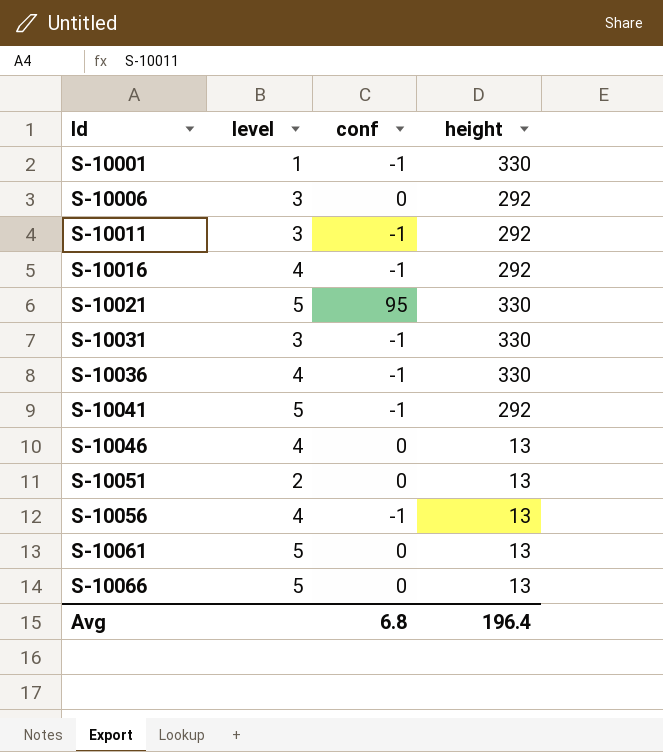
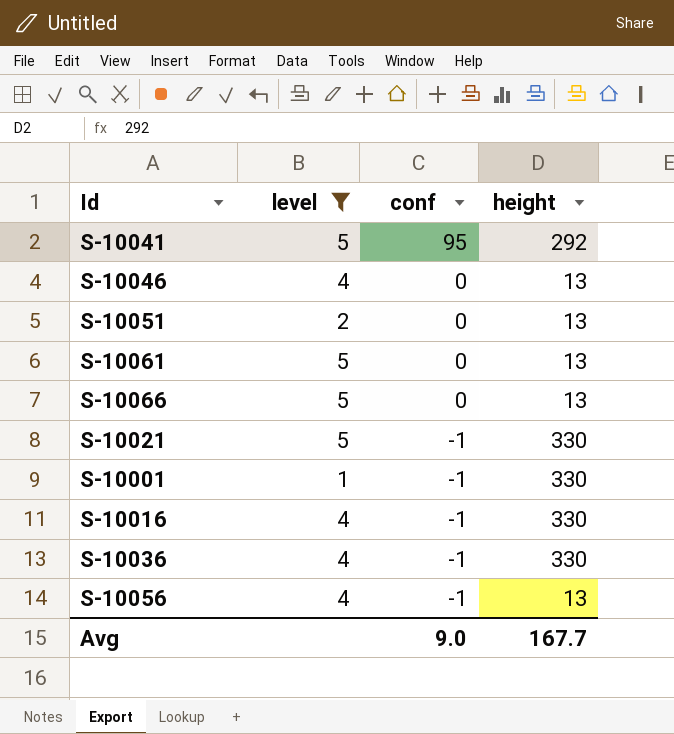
filter: none -> level != 3
row order: Id ascending -> conf descending
S-10041 | conf: -1 -> 95
S-10021 | conf: 95 -> -1
S-10016 | height: 292 -> 330
Avg | conf: 6.8 -> 9.0
Avg | height: 196.4 -> 167.7

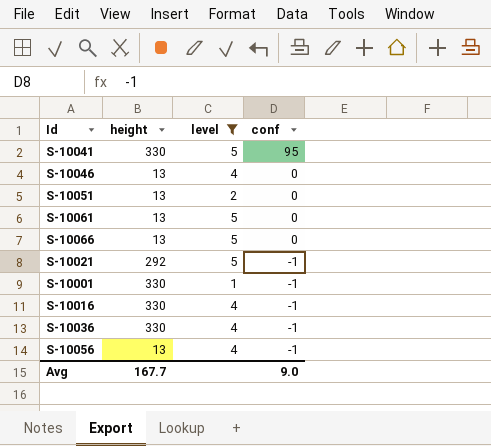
column height | position: 4 -> 2
S-10041 | height: 292 -> 330
S-10021 | height: 330 -> 292

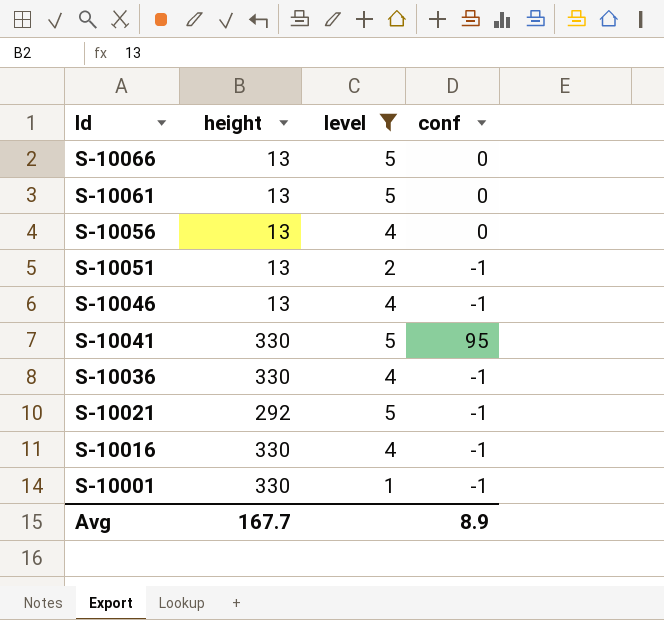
row order: conf descending -> Id descending
S-10056 | conf: -1 -> 0
S-10051 | conf: 0 -> -1
S-10046 | conf: 0 -> -1
Avg | conf: 9.0 -> 8.9

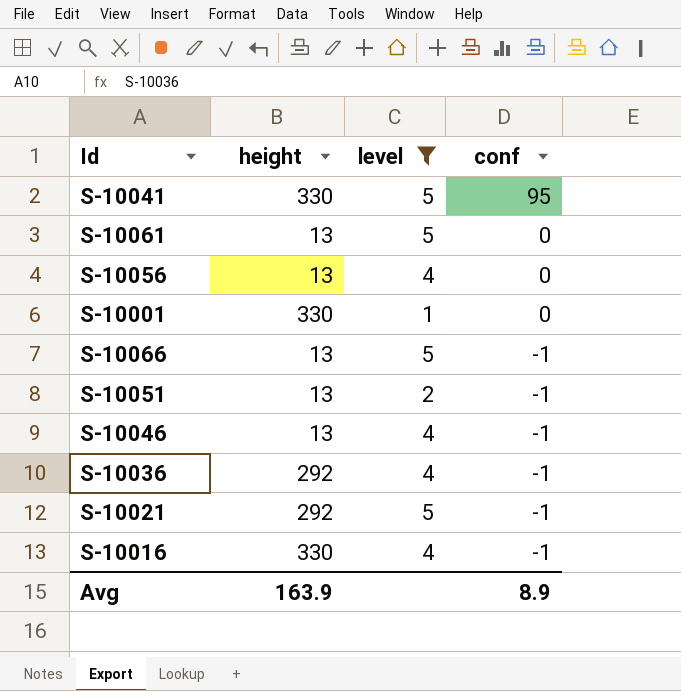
row order: Id descending -> conf descending
S-10001 | conf: -1 -> 0
S-10066 | conf: 0 -> -1
S-10036 | height: 330 -> 292
Avg | height: 167.7 -> 163.9

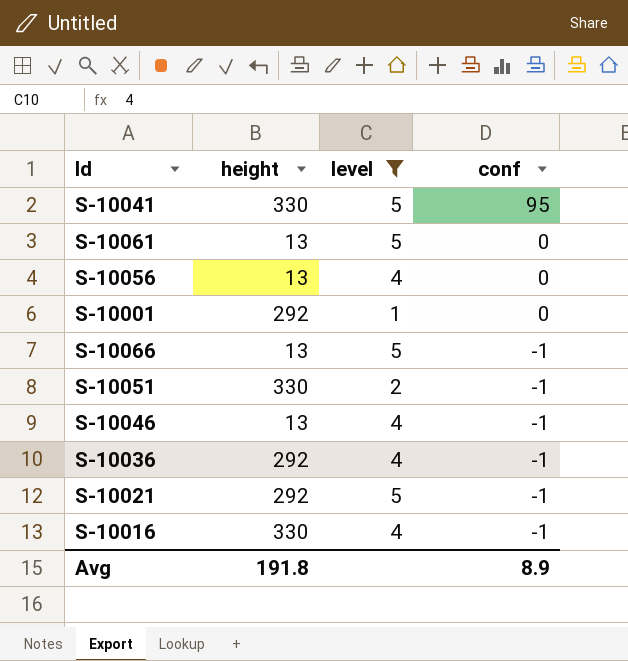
S-10001 | height: 330 -> 292
S-10051 | height: 13 -> 330
Avg | height: 163.9 -> 191.8

